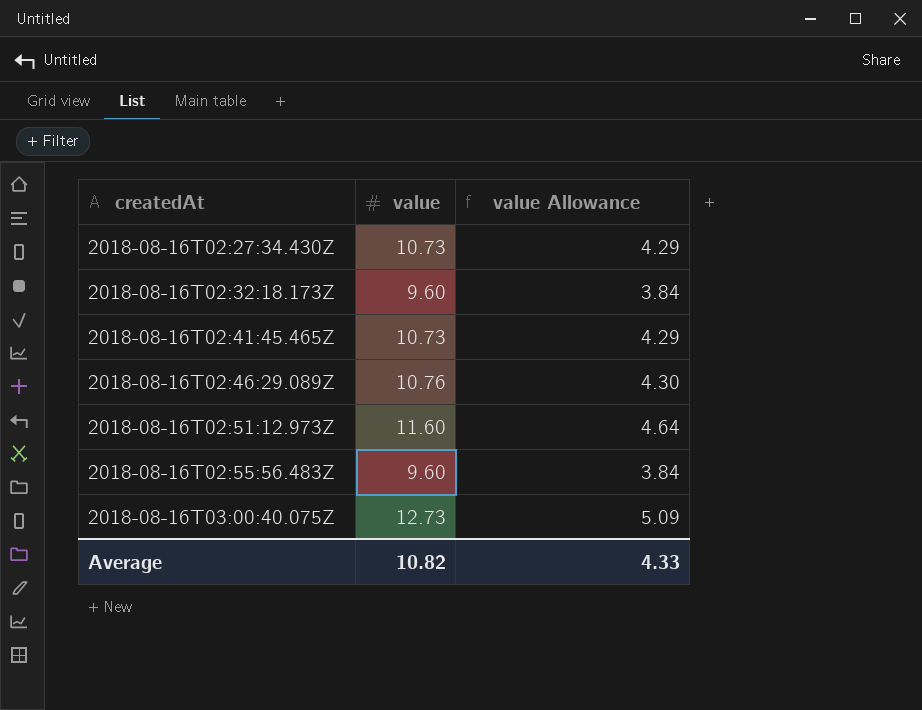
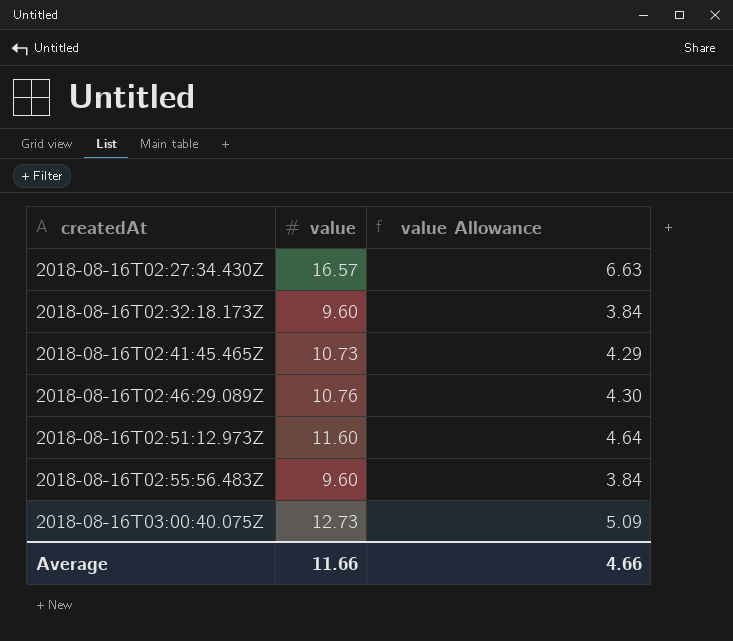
2018-08-16T02:27:34.430Z | value: 10.73 -> 16.57
2018-08-16T02:27:34.430Z | value Allowance: 4.29 -> 6.63
Average | value: 10.82 -> 11.66
Average | value Allowance: 4.33 -> 4.66

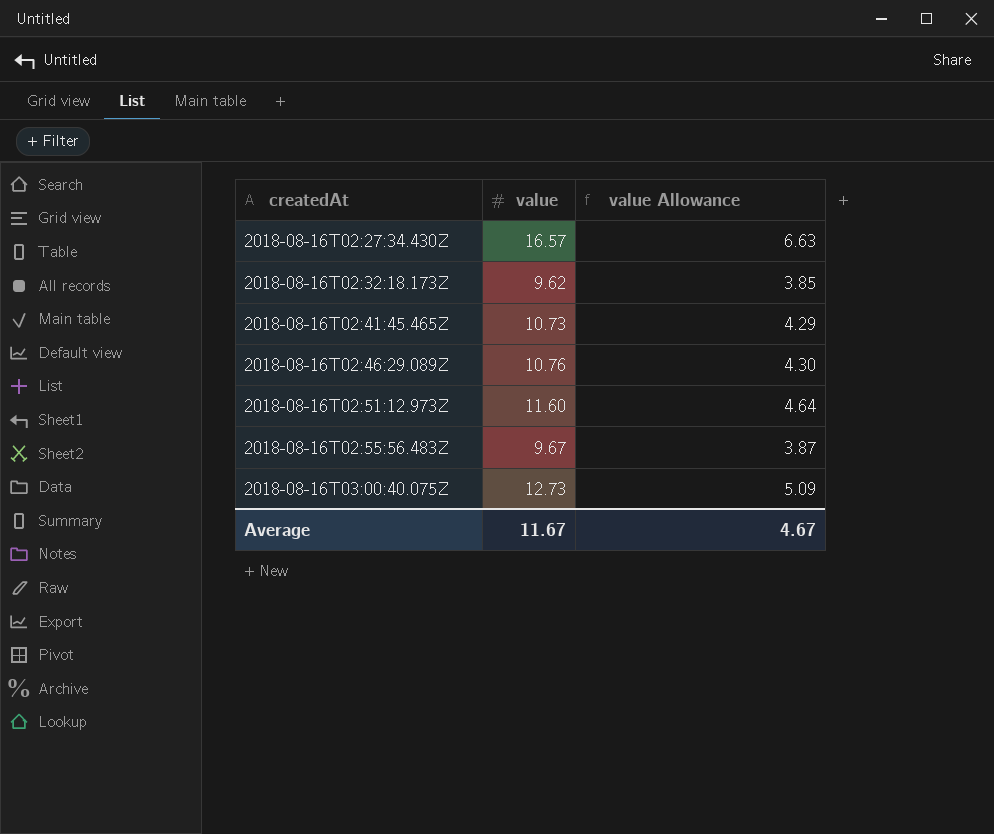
2018-08-16T02:32:18.173Z | value: 9.60 -> 9.62
2018-08-16T02:32:18.173Z | value Allowance: 3.84 -> 3.85
2018-08-16T02:55:56.483Z | value: 9.60 -> 9.67
2018-08-16T02:55:56.483Z | value Allowance: 3.84 -> 3.87
Average | value: 11.66 -> 11.67
Average | value Allowance: 4.66 -> 4.67

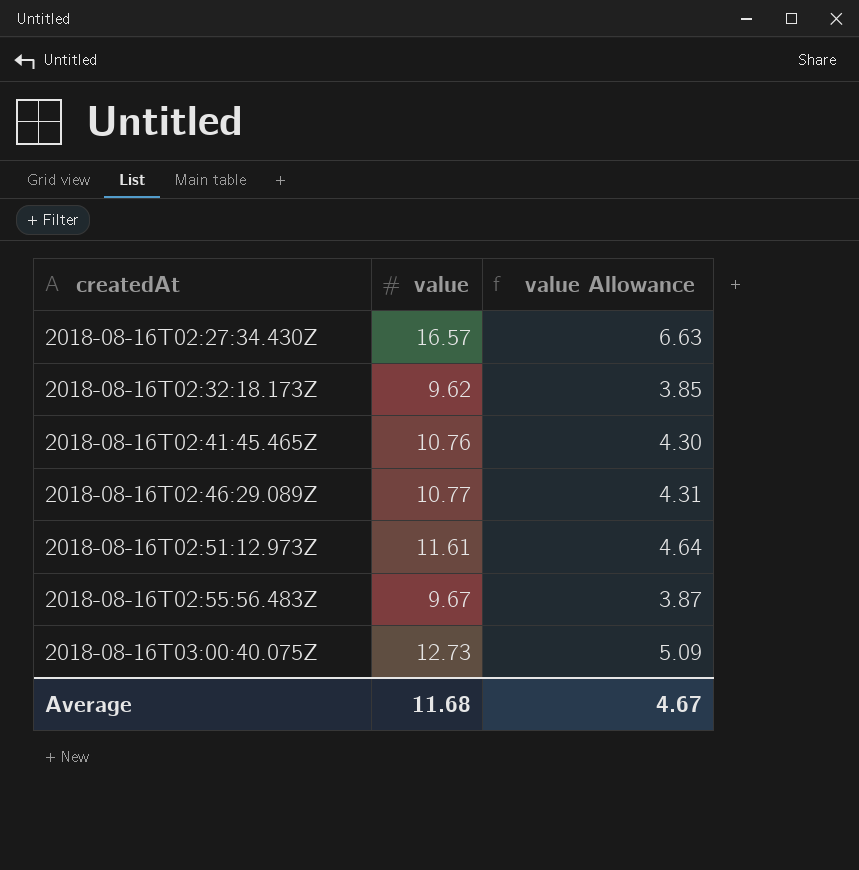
2018-08-16T02:41:45.465Z | value: 10.73 -> 10.76
2018-08-16T02:41:45.465Z | value Allowance: 4.29 -> 4.30
2018-08-16T02:46:29.089Z | value: 10.76 -> 10.77
2018-08-16T02:46:29.089Z | value Allowance: 4.30 -> 4.31
2018-08-16T02:51:12.973Z | value: 11.60 -> 11.61
Average | value: 11.67 -> 11.68

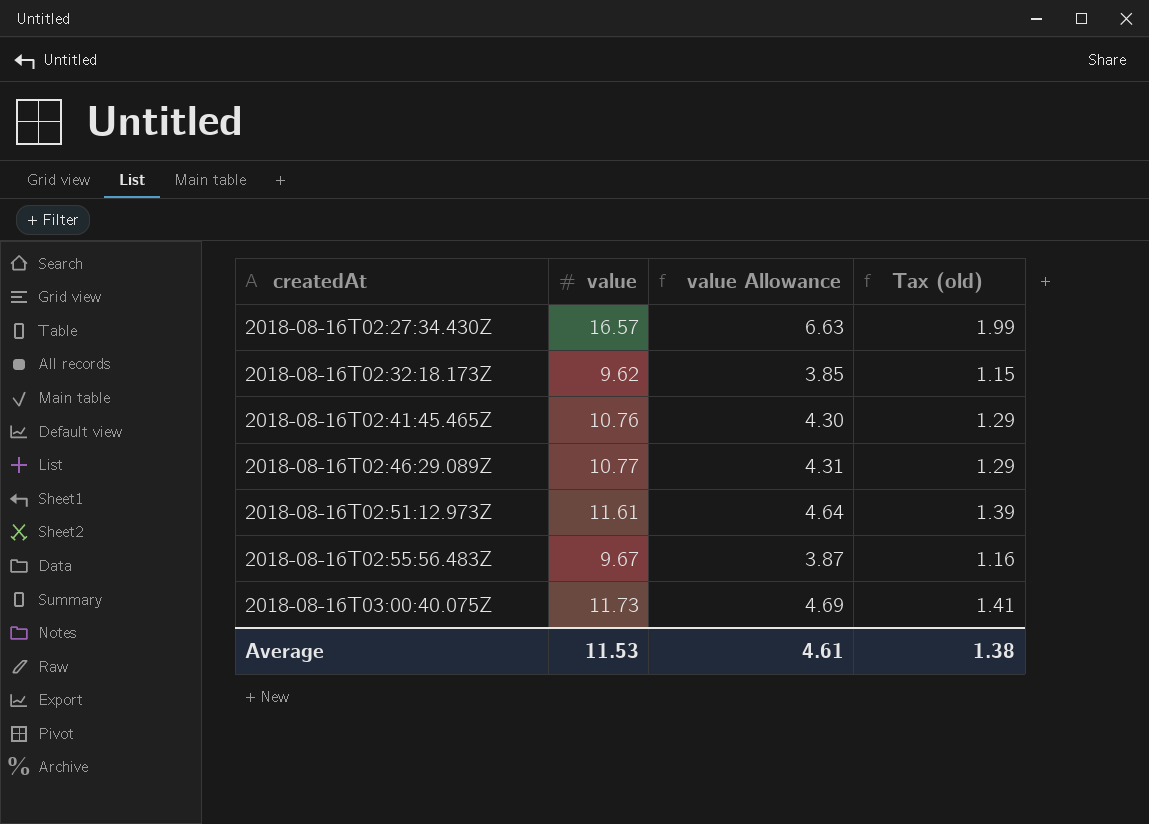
column Tax (old) | formula: none -> [value] * 0.12
2018-08-16T03:00:40.075Z | value: 12.73 -> 11.73
2018-08-16T03:00:40.075Z | value Allowance: 5.09 -> 4.69
Average | value: 11.68 -> 11.53
Average | value Allowance: 4.67 -> 4.61

